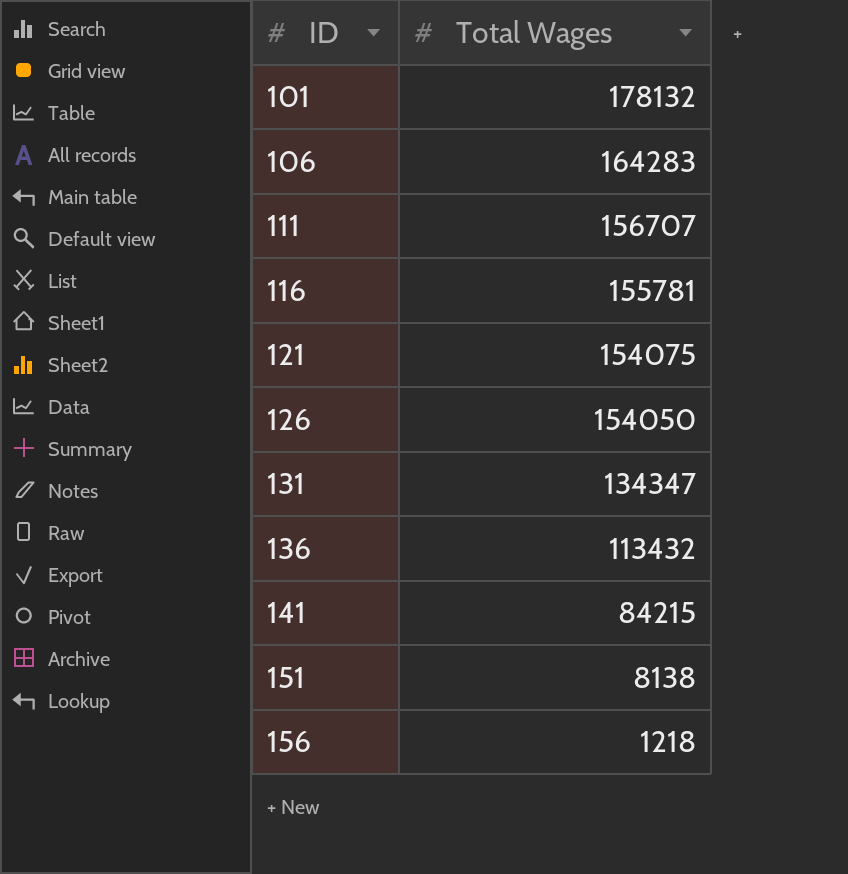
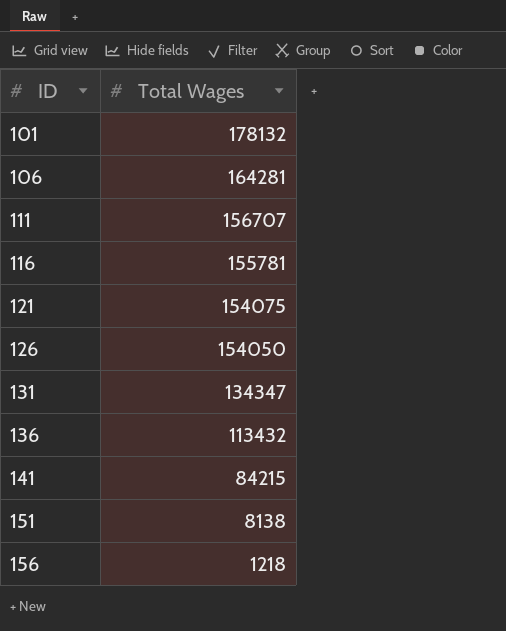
106 | Total Wages: 164283 -> 164281

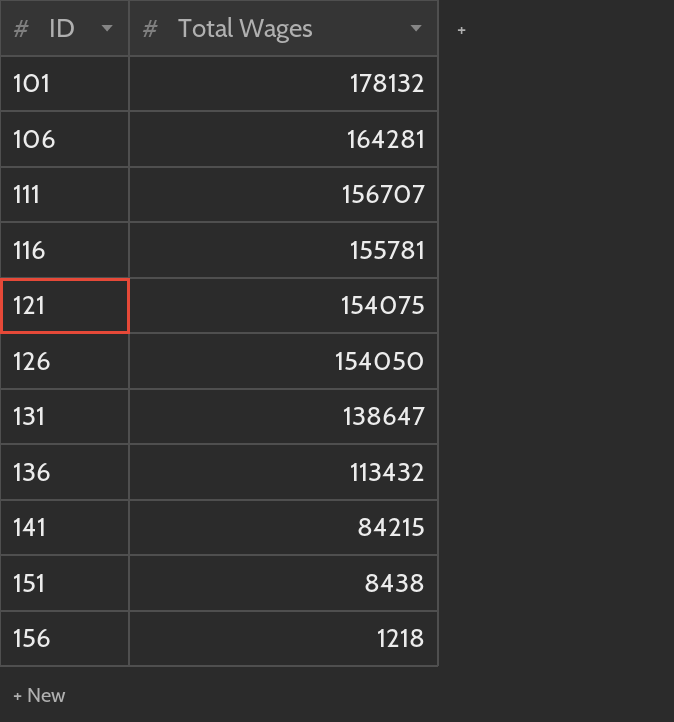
131 | Total Wages: 134347 -> 138647
151 | Total Wages: 8138 -> 8438

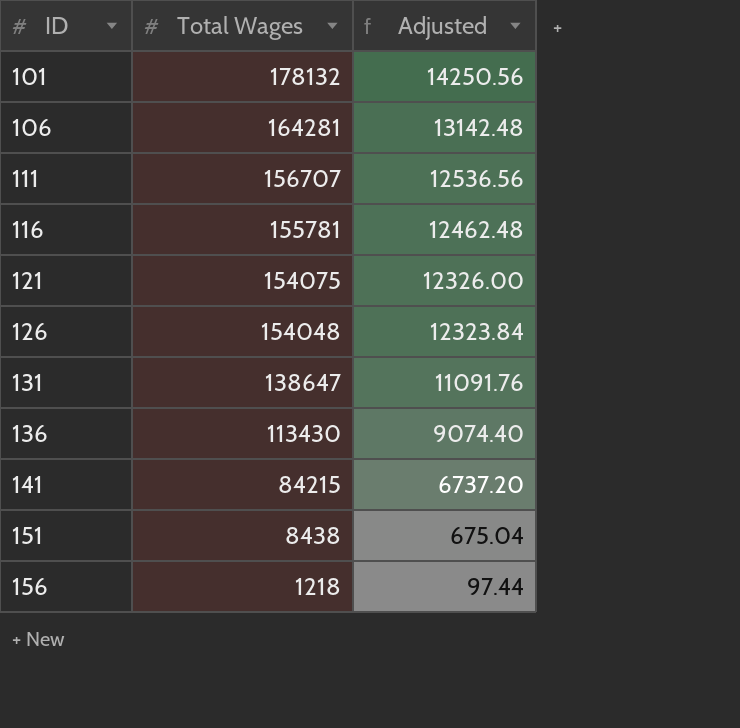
column Adjusted | formula: none -> [Total Wages] * 0.08
126 | Total Wages: 154050 -> 154048
136 | Total Wages: 113432 -> 113430

